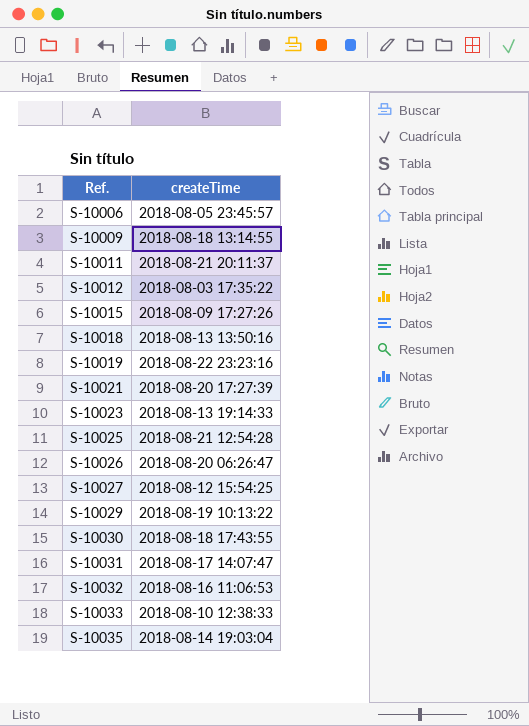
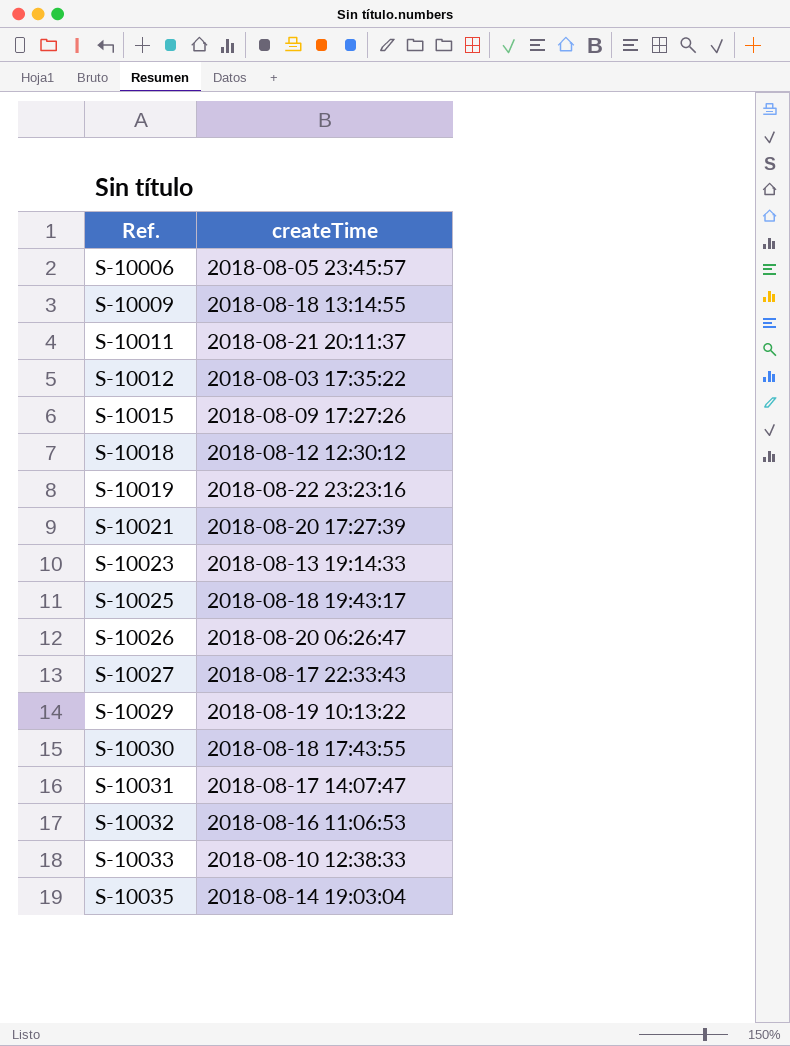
S-10018 | createTime: 2018-08-13 13:50:16 -> 2018-08-12 12:30:12
S-10025 | createTime: 2018-08-21 12:54:28 -> 2018-08-18 19:43:17
S-10027 | createTime: 2018-08-12 15:54:25 -> 2018-08-17 22:33:43

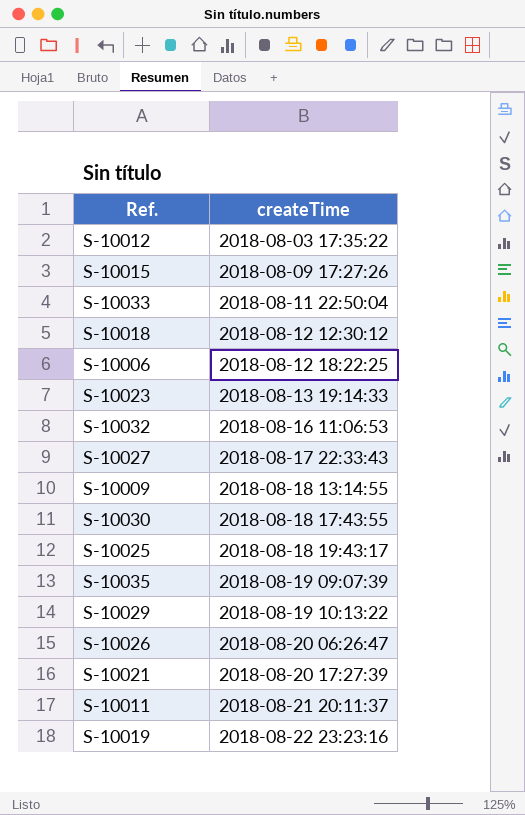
row order: Ref. ascending -> createTime ascending
row S-10031: 2018-08-17 14:07:47 -> none
S-10033 | createTime: 2018-08-10 12:38:33 -> 2018-08-11 22:50:04
S-10006 | createTime: 2018-08-05 23:45:57 -> 2018-08-12 18:22:25
S-10035 | createTime: 2018-08-14 19:03:04 -> 2018-08-19 09:07:39

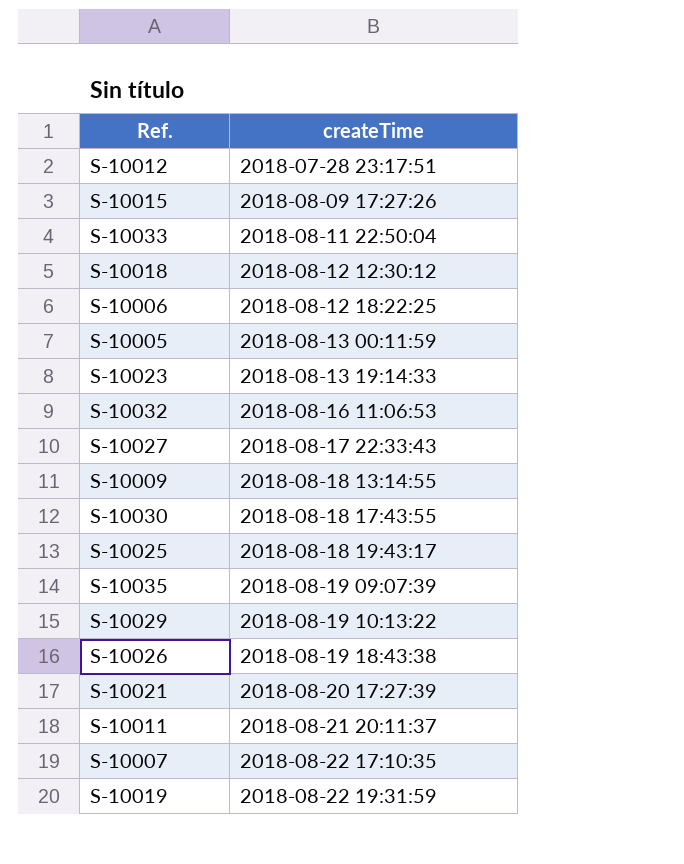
S-10012 | createTime: 2018-08-03 17:35:22 -> 2018-07-28 23:17:51
row S-10005: none -> 2018-08-13 00:11:59
S-10026 | createTime: 2018-08-20 06:26:47 -> 2018-08-19 18:43:38
row S-10007: none -> 2018-08-22 17:10:35
S-10019 | createTime: 2018-08-22 23:23:16 -> 2018-08-22 19:31:59

